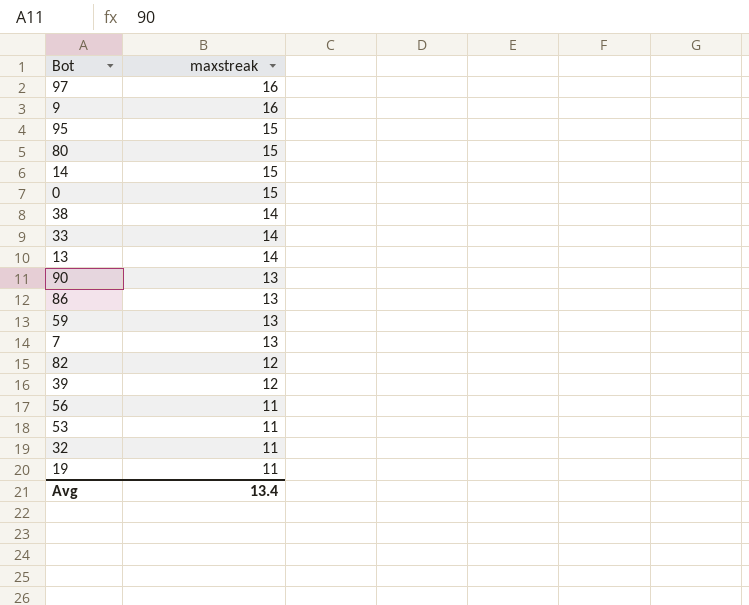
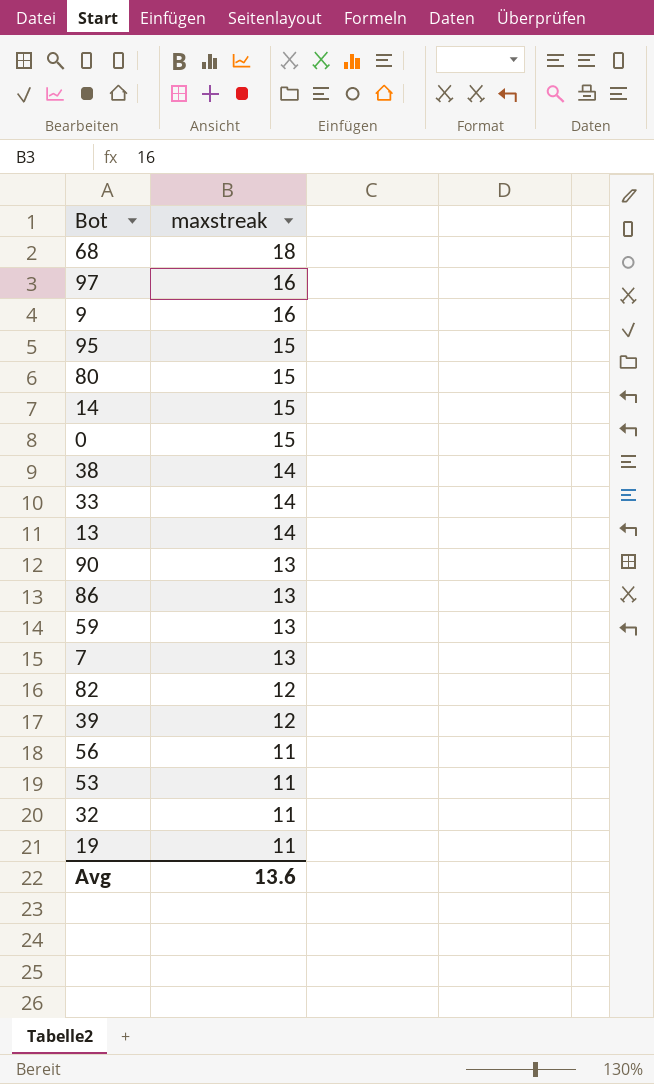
row 68: none -> 18
Avg | maxstreak: 13.4 -> 13.6

